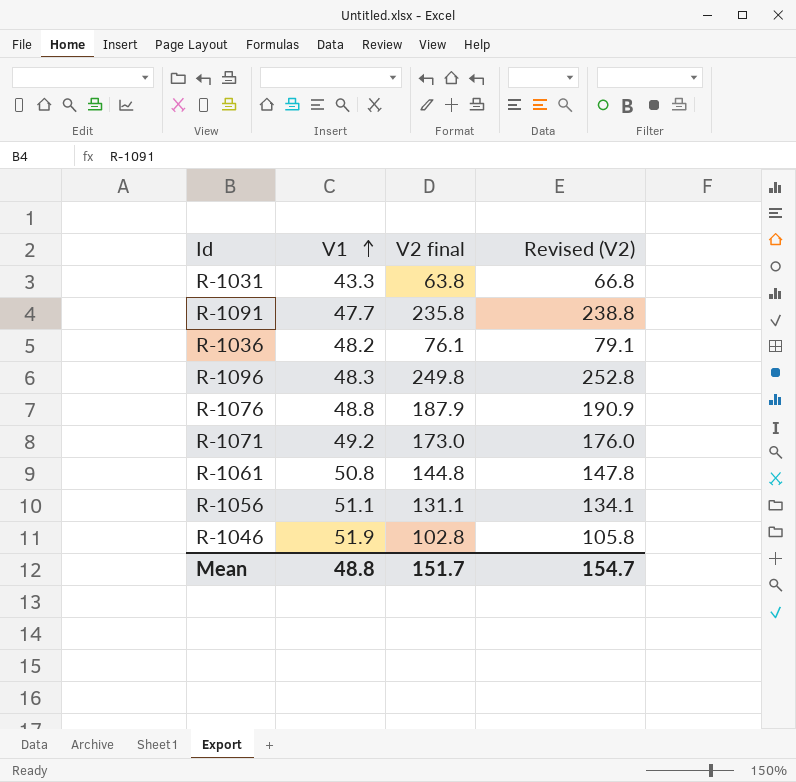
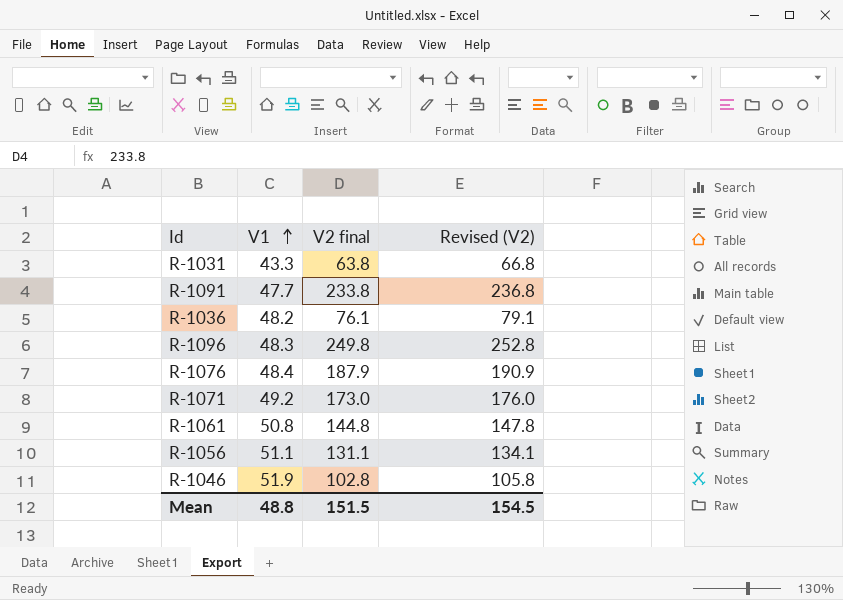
R-1091 | V2 final: 235.8 -> 233.8
R-1091 | Revised (V2): 238.8 -> 236.8
R-1076 | V1: 48.8 -> 48.4
Mean | V2 final: 151.7 -> 151.5
Mean | Revised (V2): 154.7 -> 154.5

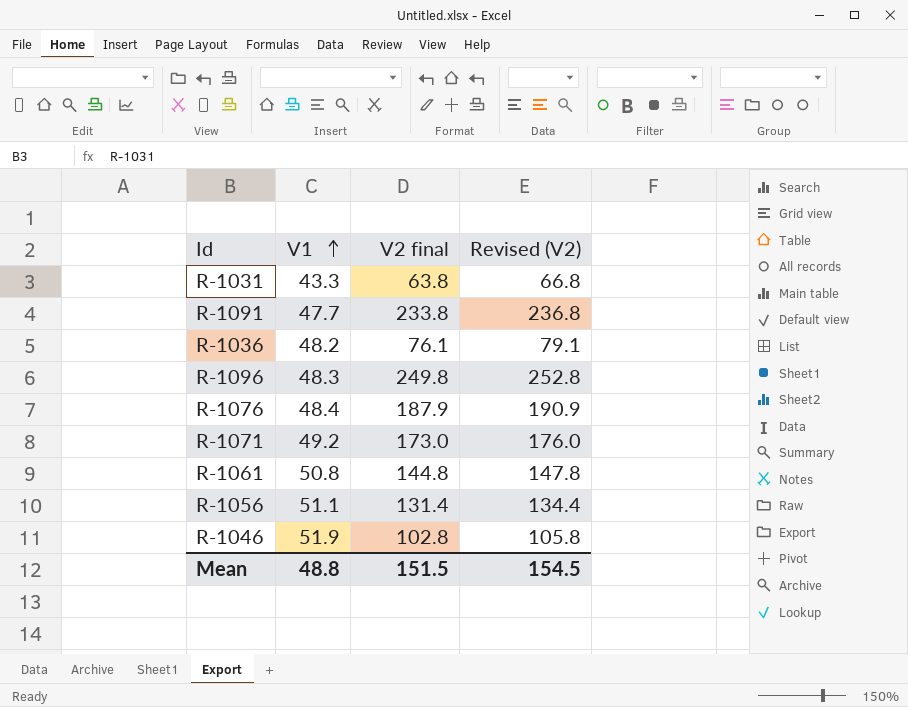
R-1056 | V2 final: 131.1 -> 131.4
R-1056 | Revised (V2): 134.1 -> 134.4

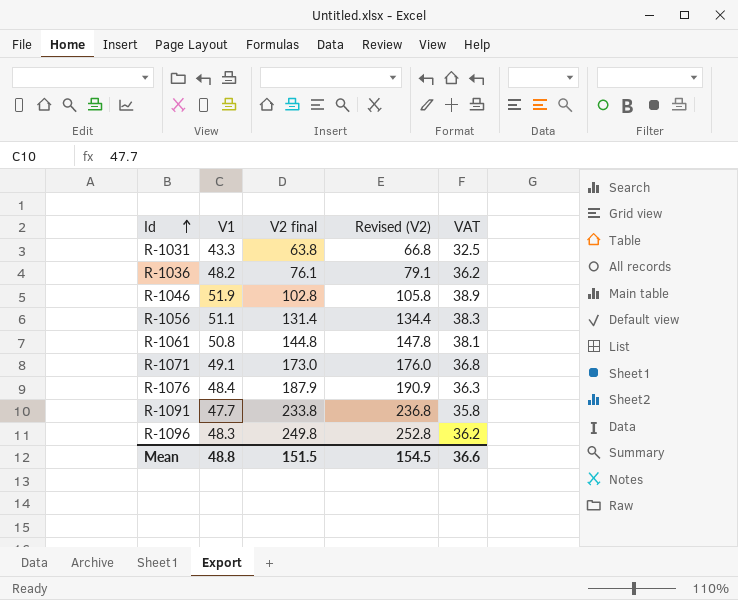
row order: V1 ascending -> Id ascending
column VAT | formula: none -> [V1] * 0.75
R-1071 | V1: 49.2 -> 49.1

